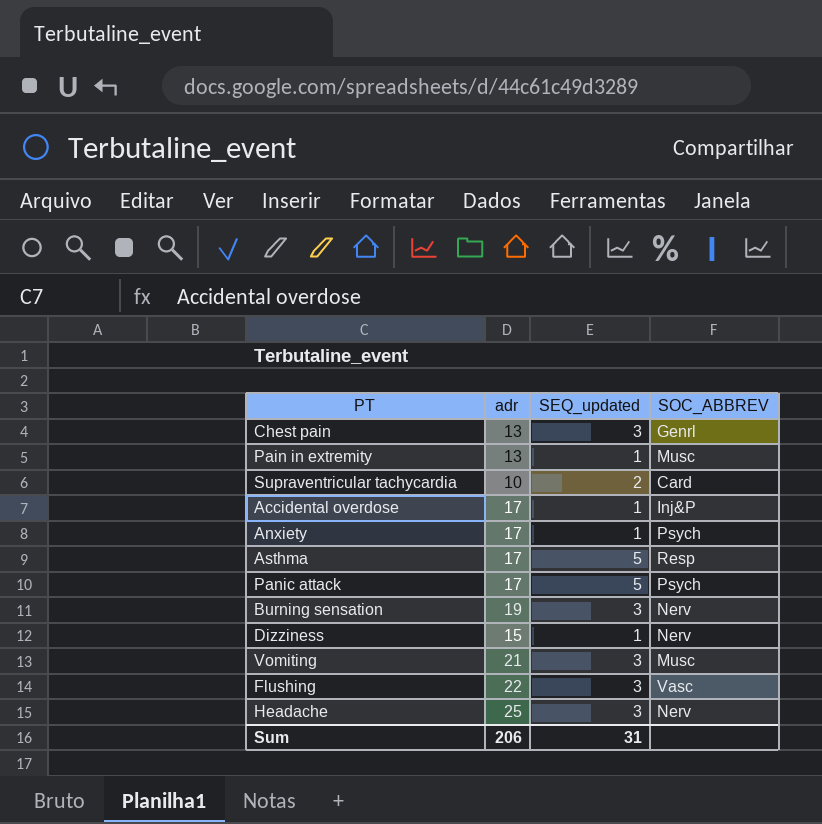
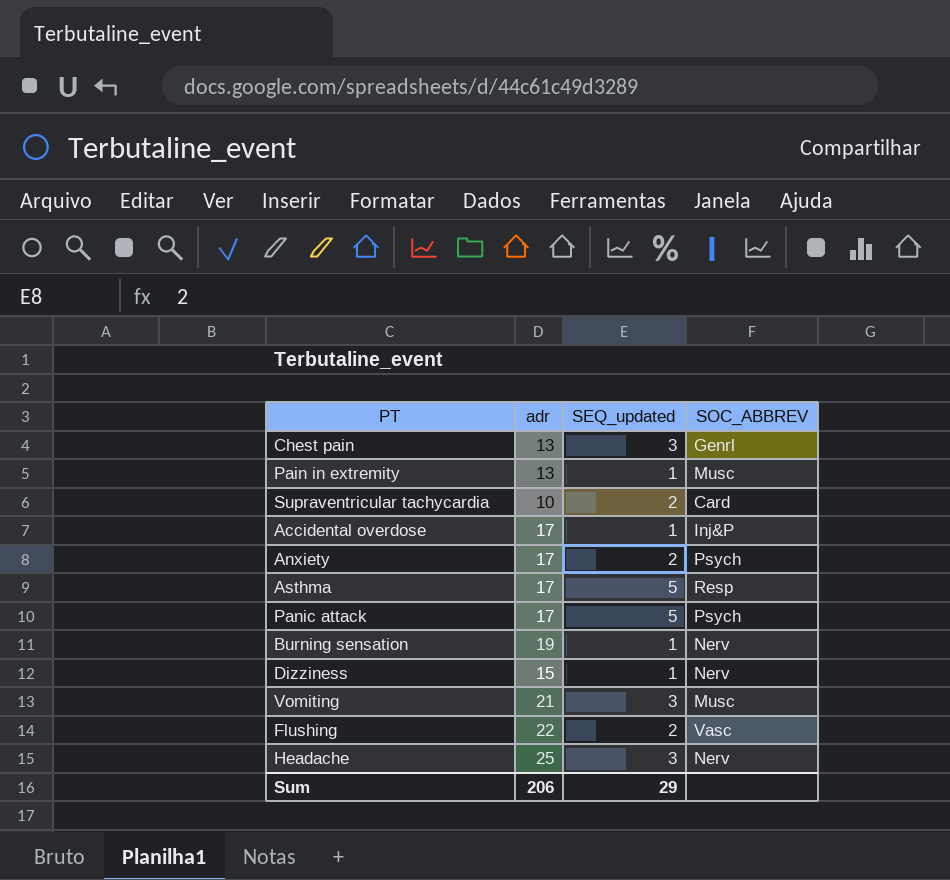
Anxiety | SEQ_updated: 1 -> 2
Burning sensation | SEQ_updated: 3 -> 1
Flushing | SEQ_updated: 3 -> 2
Sum | SEQ_updated: 31 -> 29

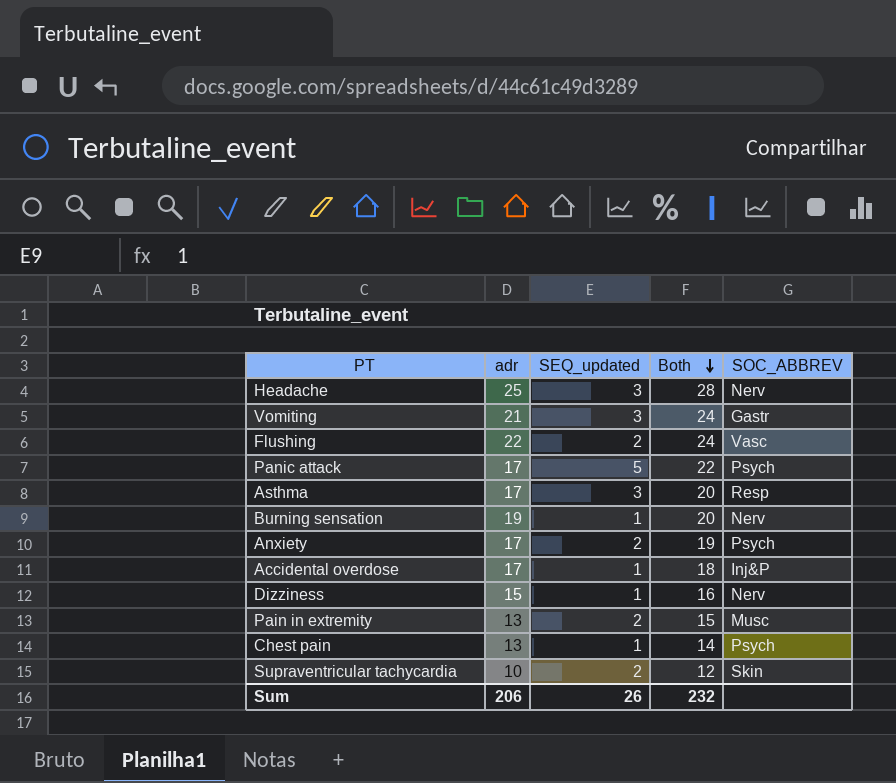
row order: none -> Both descending
column Both | formula: none -> [adr] + [SEQ_updated]
Vomiting | SOC_ABBREV: Musc -> Gastr
Asthma | SEQ_updated: 5 -> 3
Pain in extremity | SEQ_updated: 1 -> 2
Chest pain | SEQ_updated: 3 -> 1
Chest pain | SOC_ABBREV: Genrl -> Psych
Supraventricular tachycardia | SOC_ABBREV: Card -> Skin
Sum | SEQ_updated: 29 -> 26

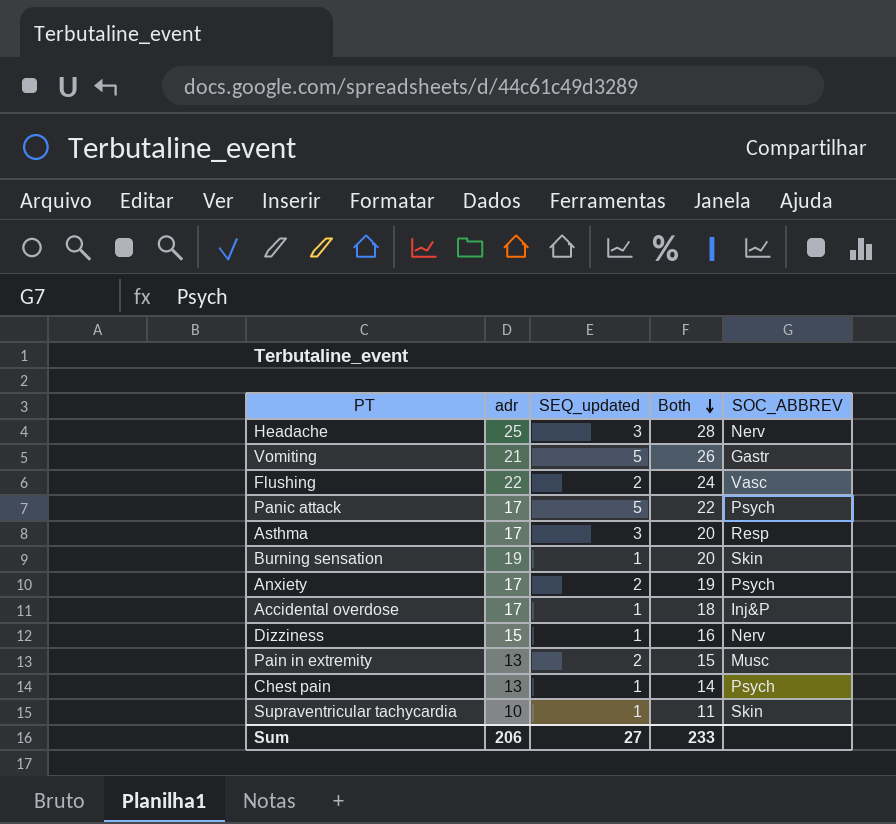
Vomiting | SEQ_updated: 3 -> 5
Vomiting | Both: 24 -> 26
Burning sensation | SOC_ABBREV: Nerv -> Skin
Supraventricular tachycardia | SEQ_updated: 2 -> 1
Supraventricular tachycardia | Both: 12 -> 11
Sum | SEQ_updated: 26 -> 27
Sum | Both: 232 -> 233

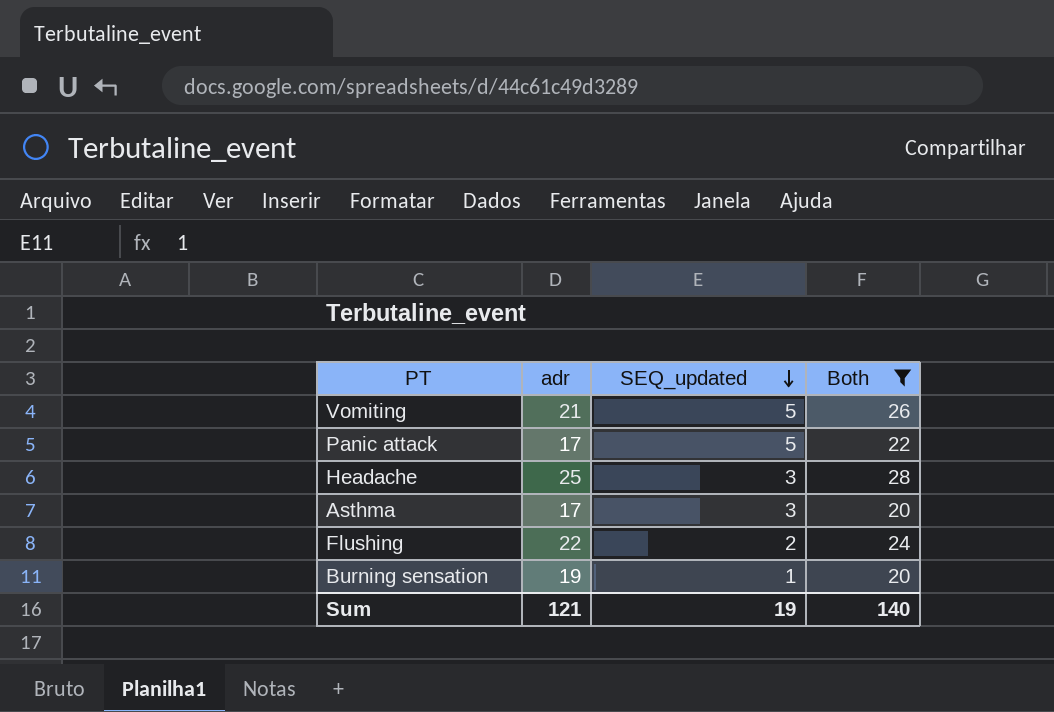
filter: none -> Both >= 20
row order: Both descending -> SEQ_updated descending
column SOC_ABBREV | position: 5 -> none
Sum | adr: 206 -> 121
Sum | SEQ_updated: 27 -> 19
Sum | Both: 233 -> 140

